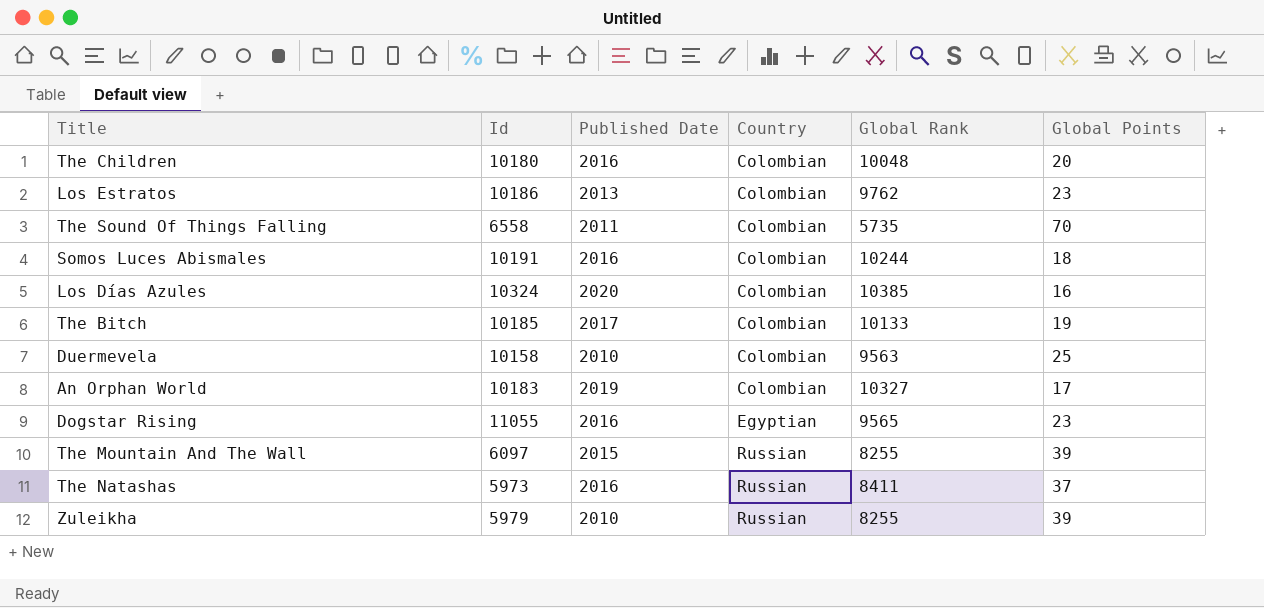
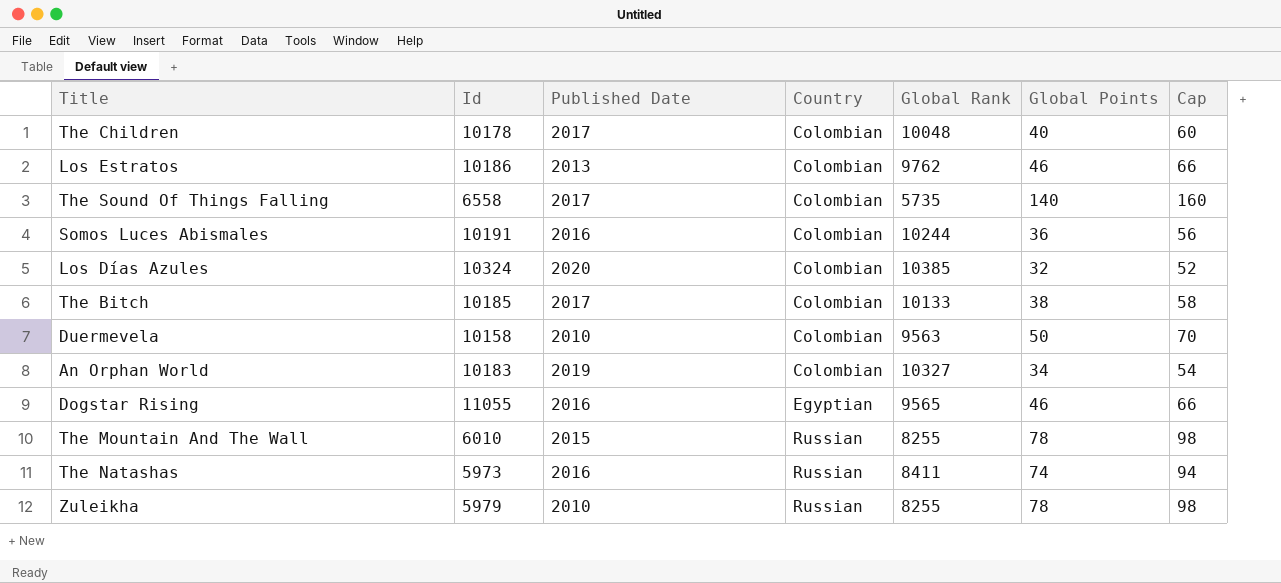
column Cap | formula: none -> [Global Points] + 20
The Children | Id: 10180 -> 10178
The Children | Published Date: 2016 -> 2017
The Children | Global Points: 20 -> 40
Los Estratos | Global Points: 23 -> 46
The Sound Of Things Falling | Published Date: 2011 -> 2017
The Sound Of Things Falling | Global Points: 70 -> 140
Somos Luces Abismales | Global Points: 18 -> 36
Los Días Azules | Global Points: 16 -> 32
The Bitch | Global Points: 19 -> 38
Duermevela | Global Points: 25 -> 50
An Orphan World | Global Points: 17 -> 34
Dogstar Rising | Global Points: 23 -> 46
The Mountain And The Wall | Id: 6097 -> 6010
The Mountain And The Wall | Global Points: 39 -> 78
The Natashas | Global Points: 37 -> 74
Zuleikha | Global Points: 39 -> 78

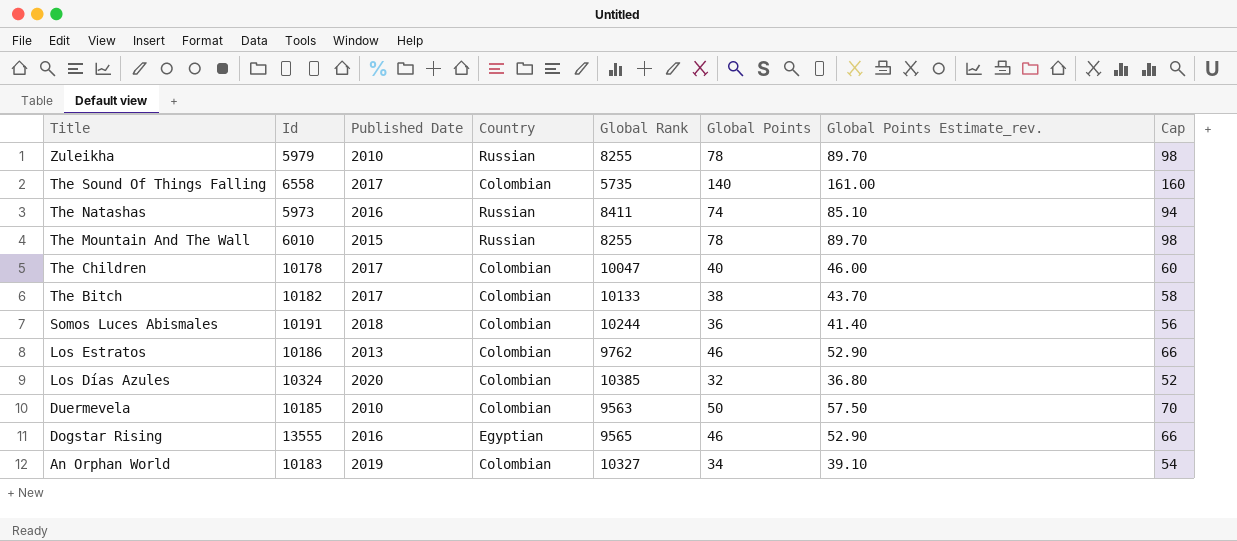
row order: Country ascending -> Title descending
column Global Points Estimate_rev. | formula: none -> [Global Points] * 1.15
The Children | Global Rank: 10048 -> 10047
The Bitch | Id: 10185 -> 10182
Somos Luces Abismales | Published Date: 2016 -> 2018
Duermevela | Id: 10158 -> 10185
Dogstar Rising | Id: 11055 -> 13555

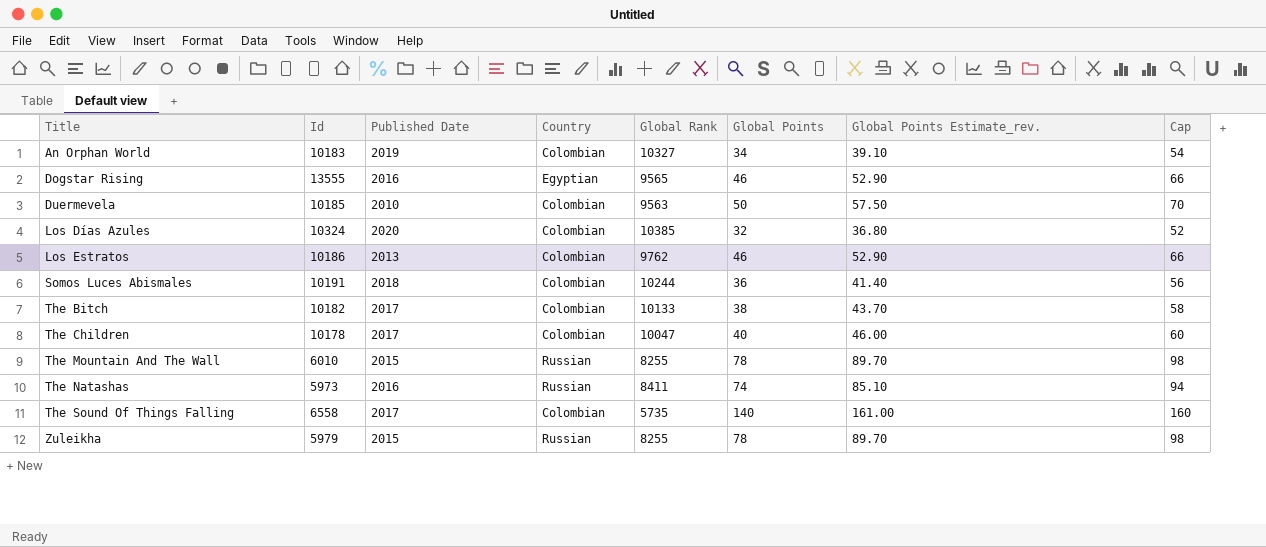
row order: Title descending -> Title ascending
Zuleikha | Published Date: 2010 -> 2015

